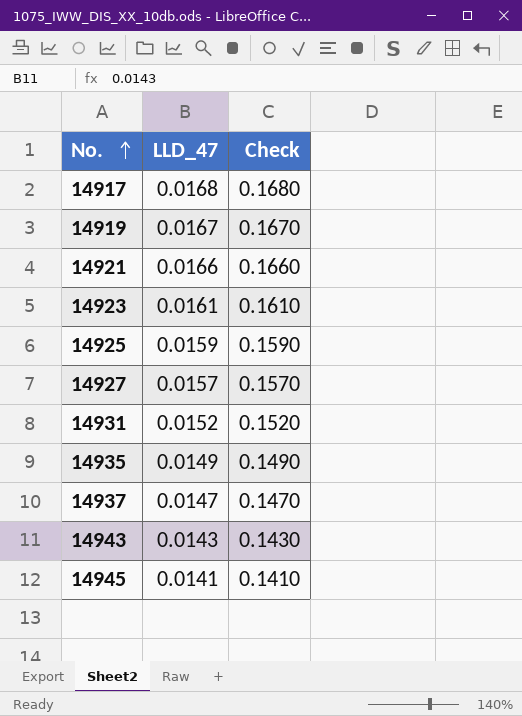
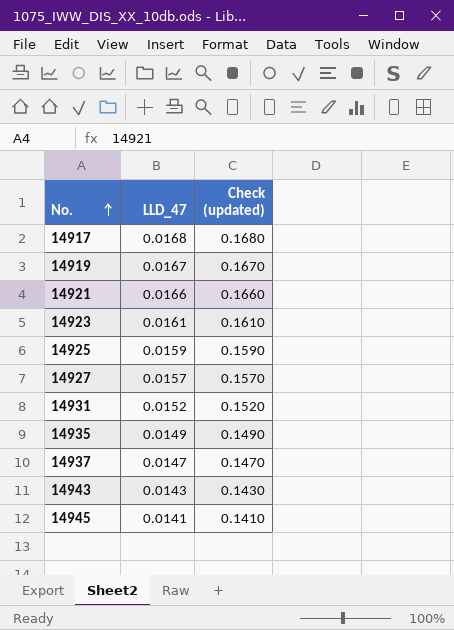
column name: Check -> Check (updated)

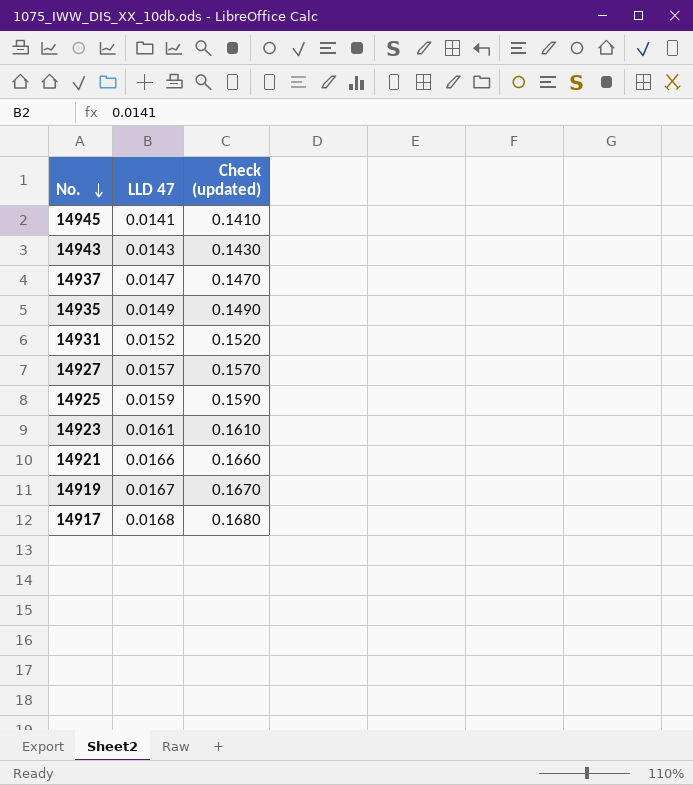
row order: No. ascending -> No. descending
column name: LLD_47 -> LLD 47

